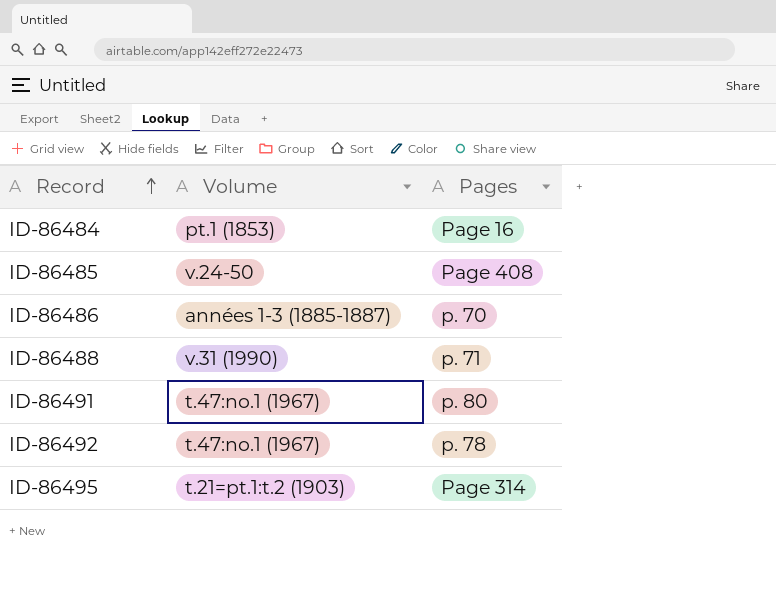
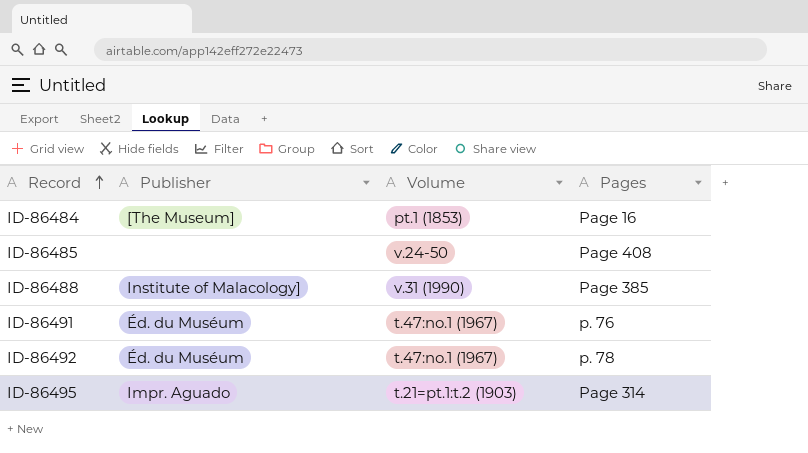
column Publisher | position: none -> 2
row ID-86486: années 1-3 (1885-1887) | p. 70 -> none
ID-86488 | Pages: p. 71 -> Page 385
ID-86491 | Pages: p. 80 -> p. 76

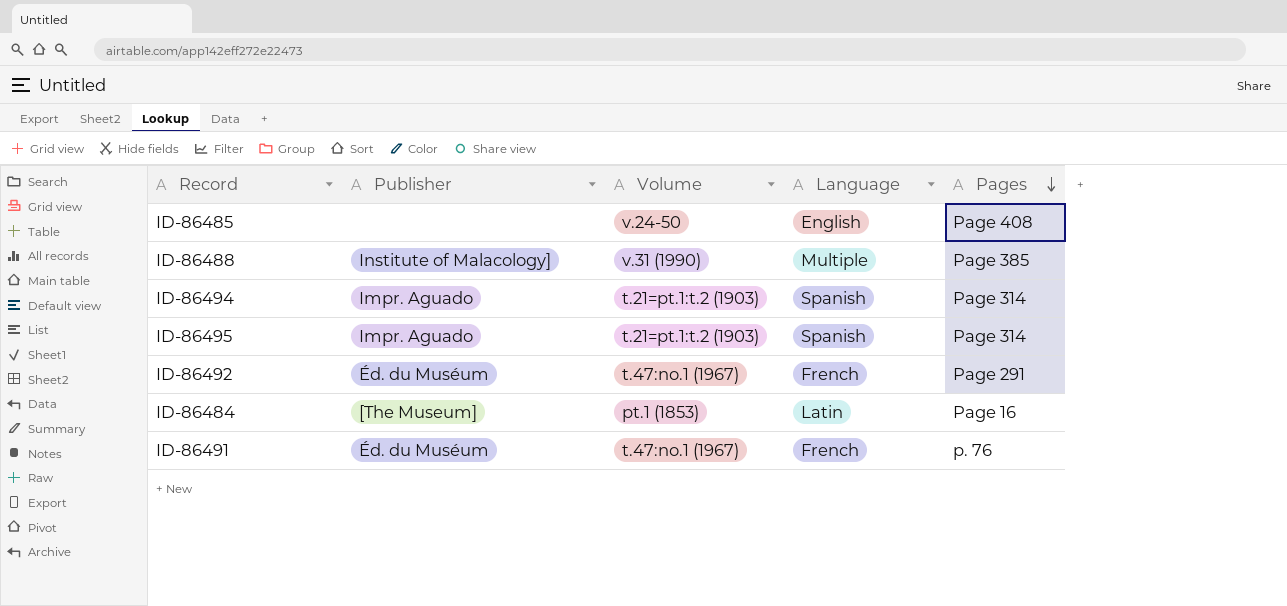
row order: Record ascending -> Pages descending
column Language | position: none -> 4
row ID-86494: none -> Impr. Aguado | t.21=pt.1:t.2 (1903) | Spanish | Page 314
ID-86492 | Pages: p. 78 -> Page 291

